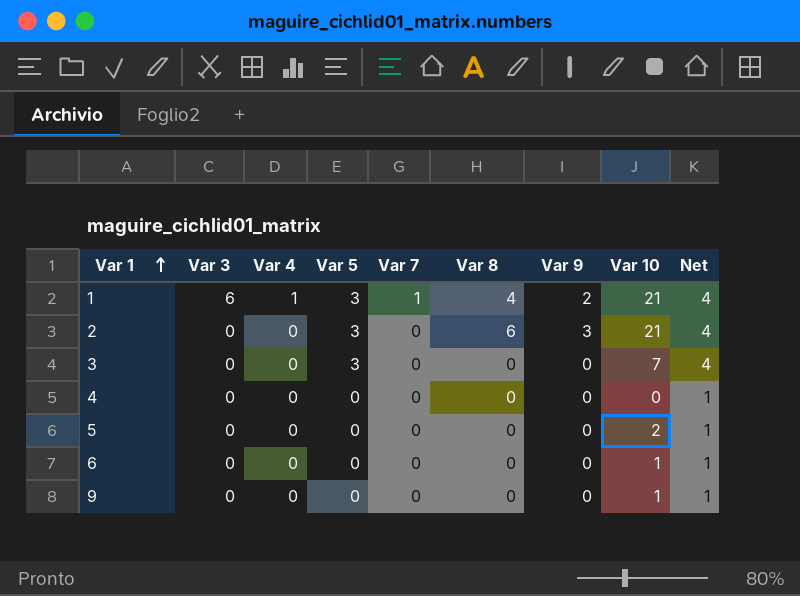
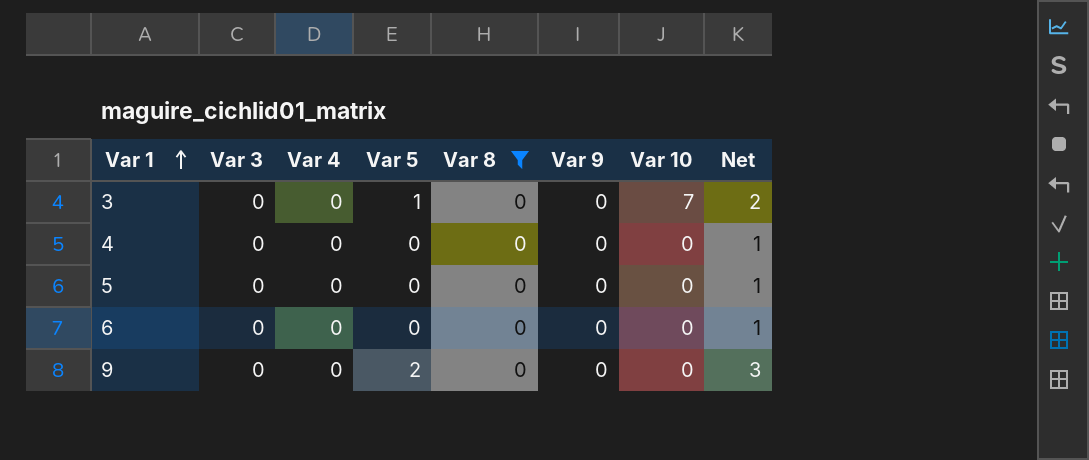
filter: none -> Var 8 = 0
column Var 7 | position: 5 -> none
3 | Var 5: 3 -> 1
3 | Net: 4 -> 2
5 | Var 10: 2 -> 0
6 | Var 10: 1 -> 0
9 | Var 5: 0 -> 2
9 | Var 10: 1 -> 0
9 | Net: 1 -> 3

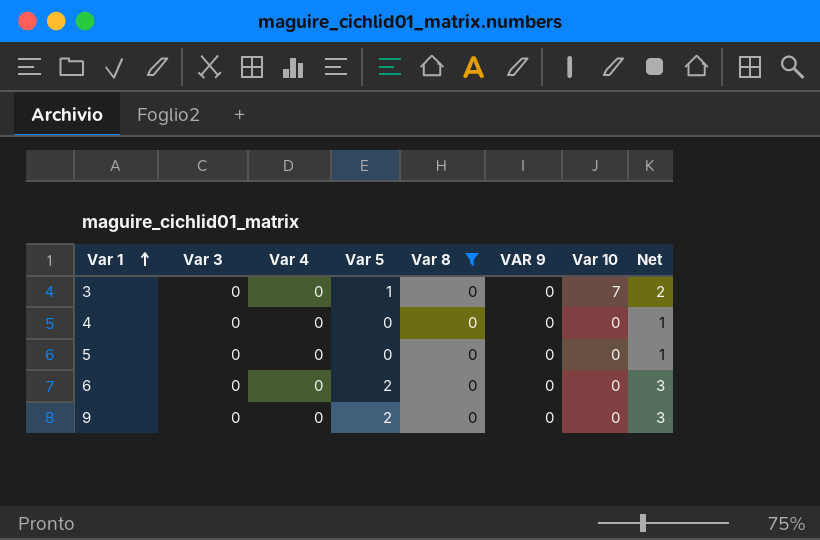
column name: Var 9 -> VAR 9
6 | Var 5: 0 -> 2
6 | Net: 1 -> 3

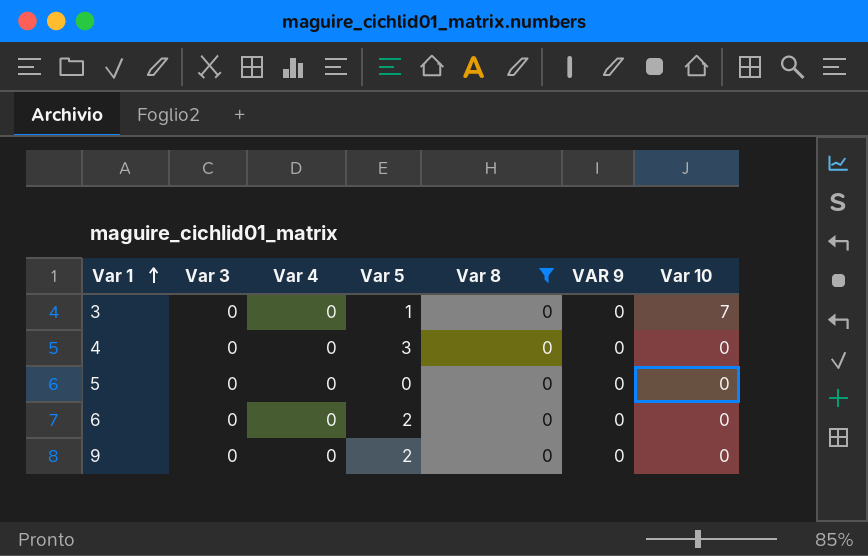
column Net | formula: [Var 5] + 1 -> none
4 | Var 5: 0 -> 3

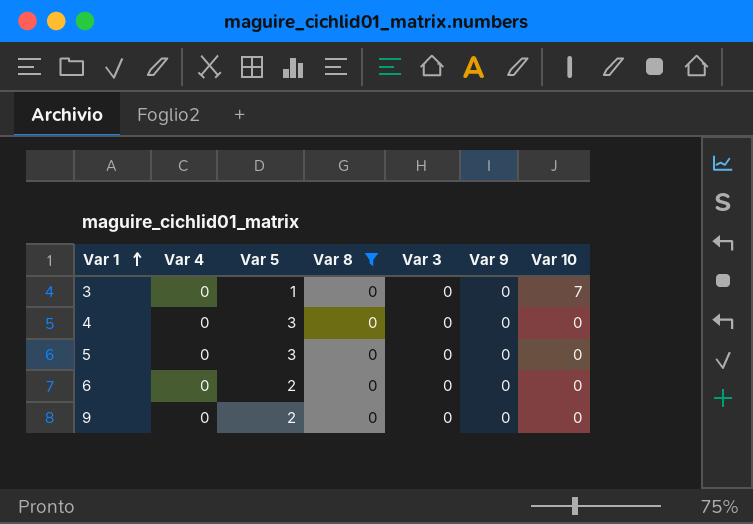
column Var 3 | position: 2 -> 5
column name: VAR 9 -> Var 9
5 | Var 5: 0 -> 3

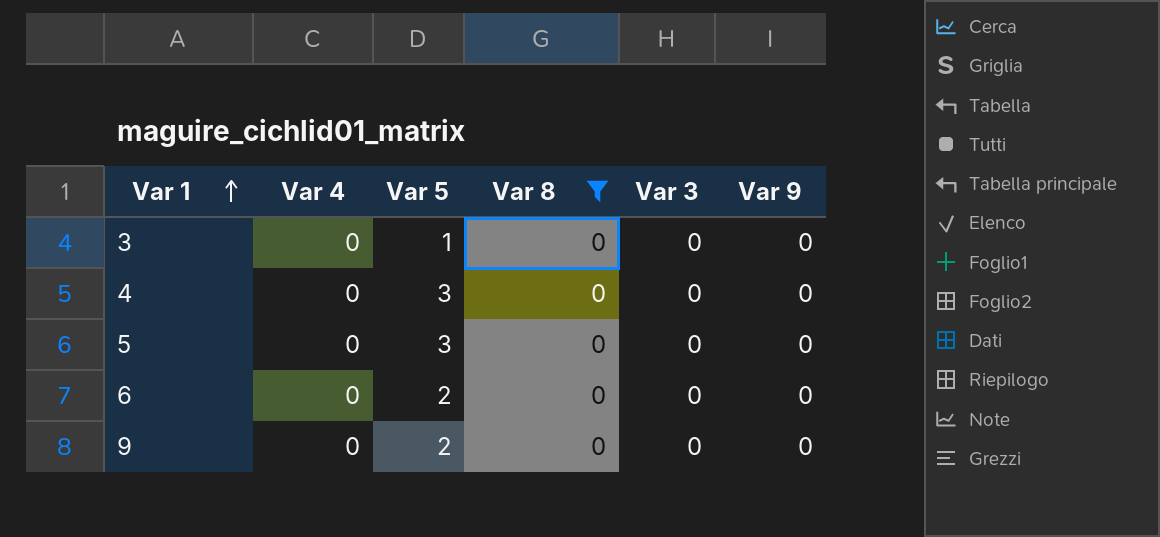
column Var 10 | position: 7 -> none

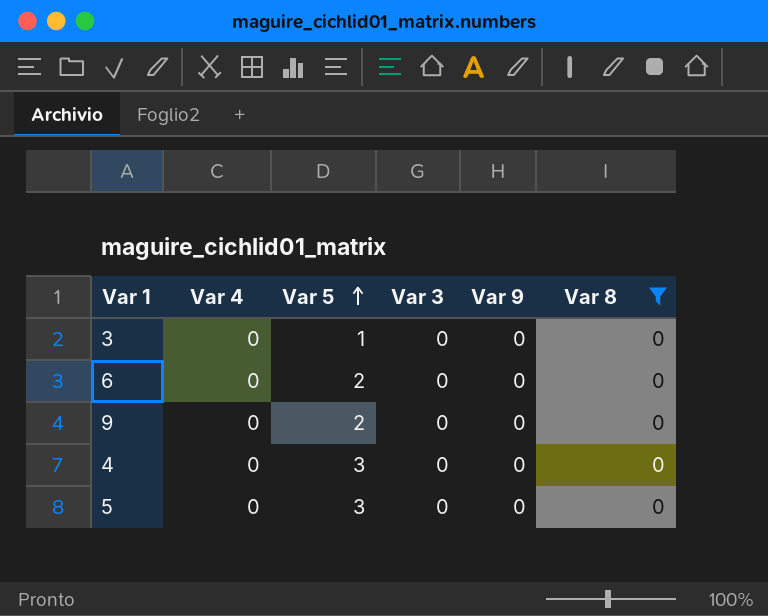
row order: Var 1 ascending -> Var 5 ascending
column Var 8 | position: 4 -> 6

